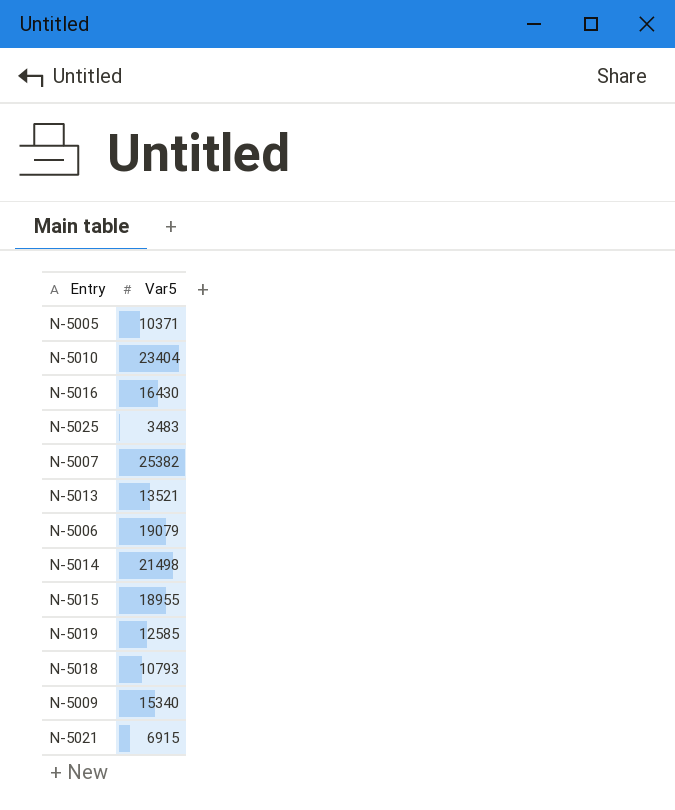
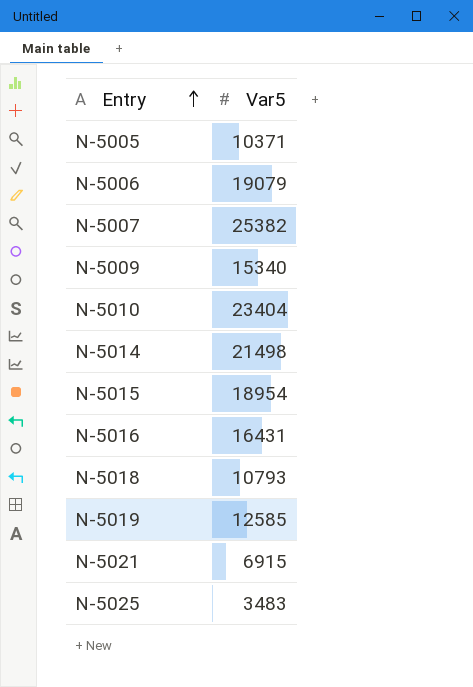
row order: none -> Entry ascending
row N-5013: 13521 -> none
N-5015 | Var5: 18955 -> 18954
N-5016 | Var5: 16430 -> 16431

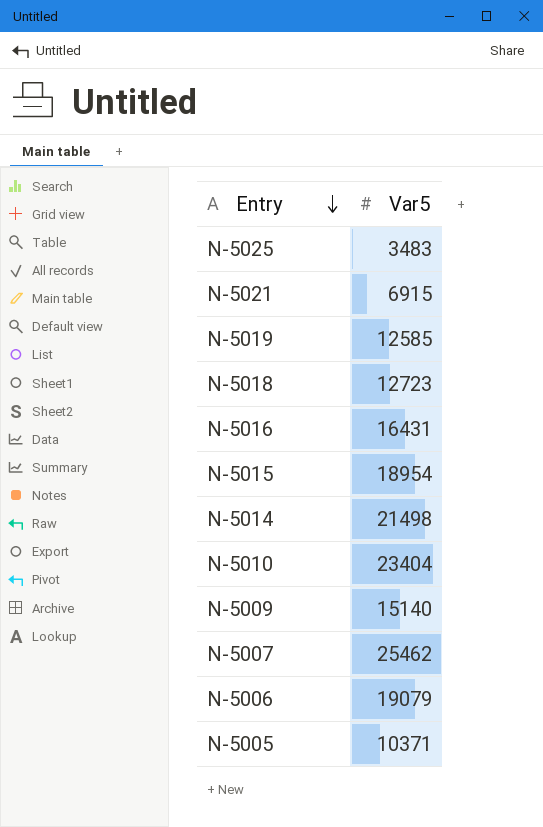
row order: Entry ascending -> Entry descending
N-5018 | Var5: 10793 -> 12723
N-5009 | Var5: 15340 -> 15140
N-5007 | Var5: 25382 -> 25462

